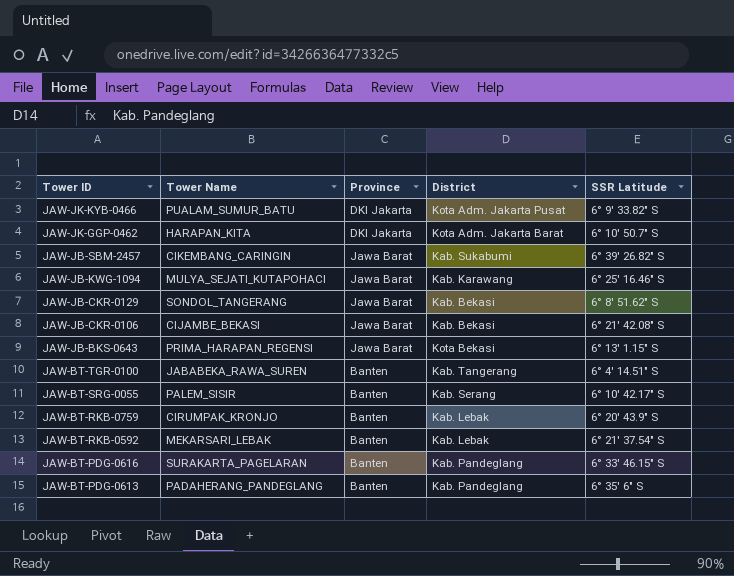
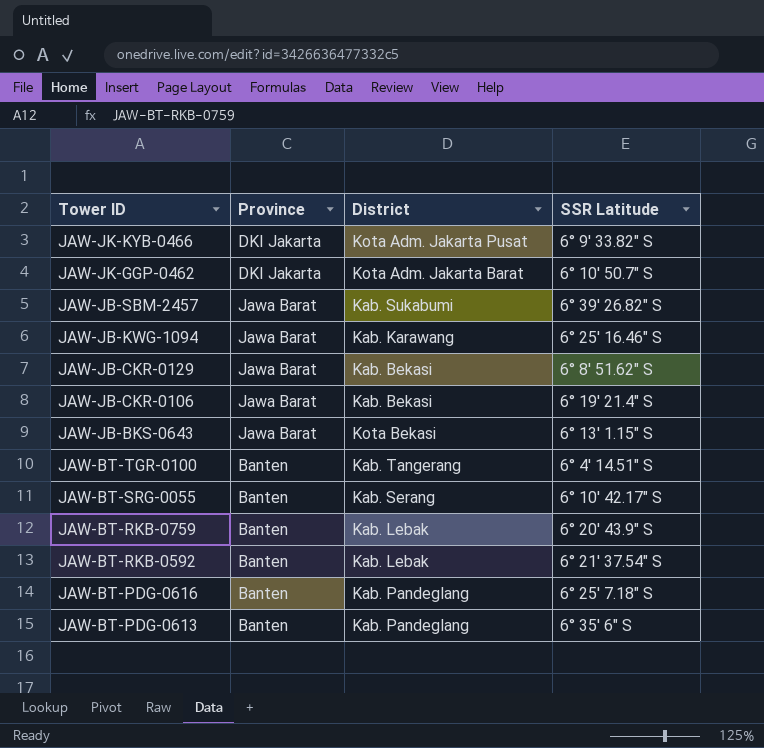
column Tower Name | position: 2 -> none
JAW-JB-CKR-0106 | SSR Latitude: 6° 21' 42.08" S -> 6° 19' 21.4" S
JAW-BT-PDG-0616 | SSR Latitude: 6° 33' 46.15" S -> 6° 25' 7.18" S

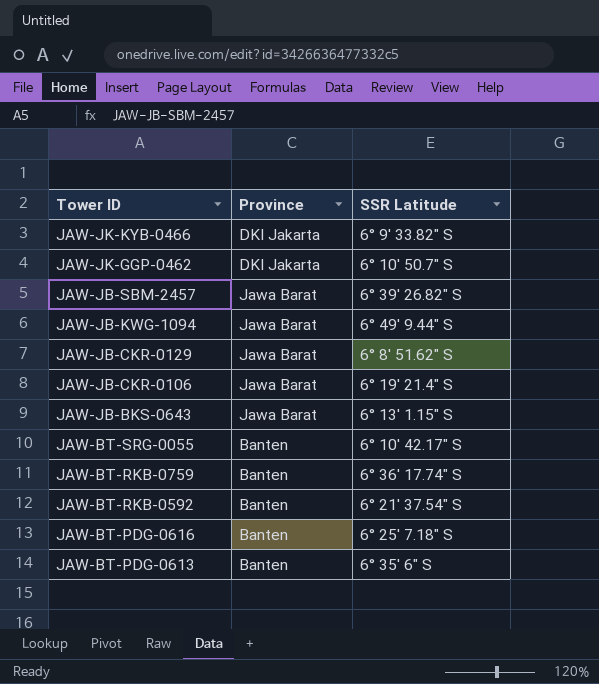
column District | position: 3 -> none
row JAW-BT-TGR-0100: Banten | Kab. Tangerang | 6° 4' 14.51" S -> none
JAW-JB-KWG-1094 | SSR Latitude: 6° 25' 16.46" S -> 6° 49' 9.44" S
JAW-BT-RKB-0759 | SSR Latitude: 6° 20' 43.9" S -> 6° 36' 17.74" S

